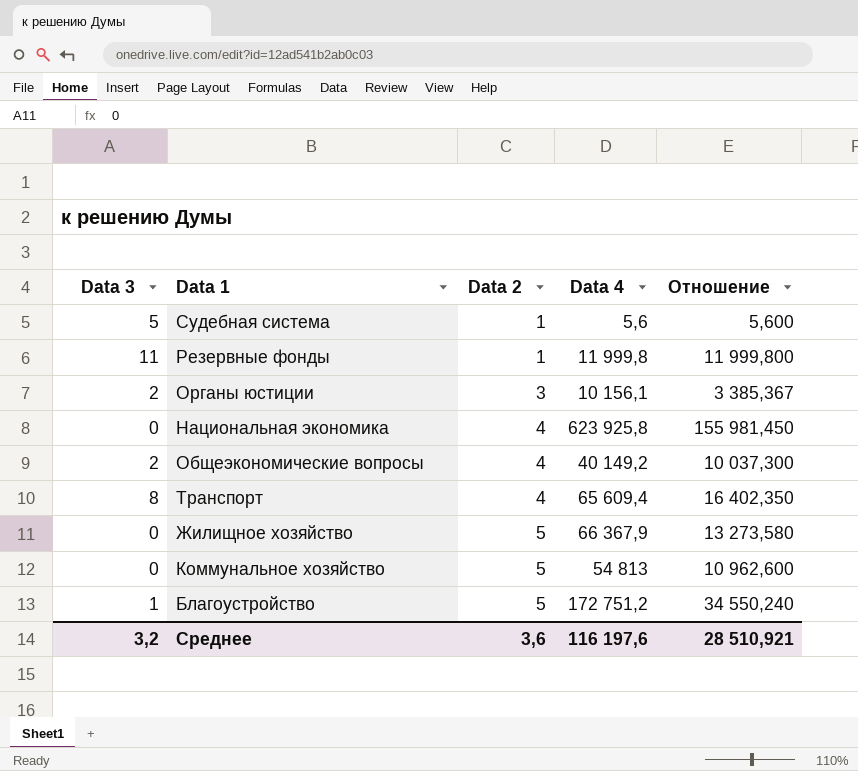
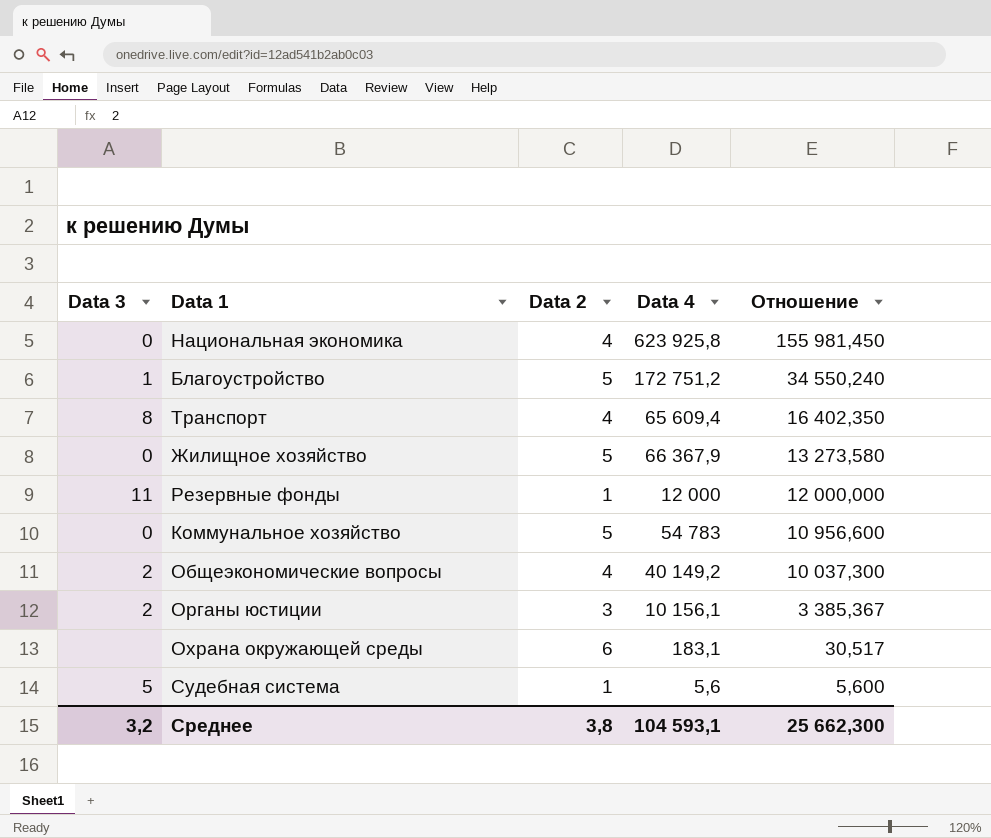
row order: Data 2 ascending -> Отношение descending
Резервные фонды | Data 4: 11 999,8 -> 12 000
Резервные фонды | Отношение: 11 999,800 -> 12 000,000
Коммунальное хозяйство | Data 4: 54 813 -> 54 783
Коммунальное хозяйство | Отношение: 10 962,600 -> 10 956,600
row Охрана окружающей среды: none -> none | 6 | 183,1 | 30,517
Среднее | Data 2: 3,6 -> 3,8
Среднее | Data 4: 116 197,6 -> 104 593,1
Среднее | Отношение: 28 510,921 -> 25 662,300

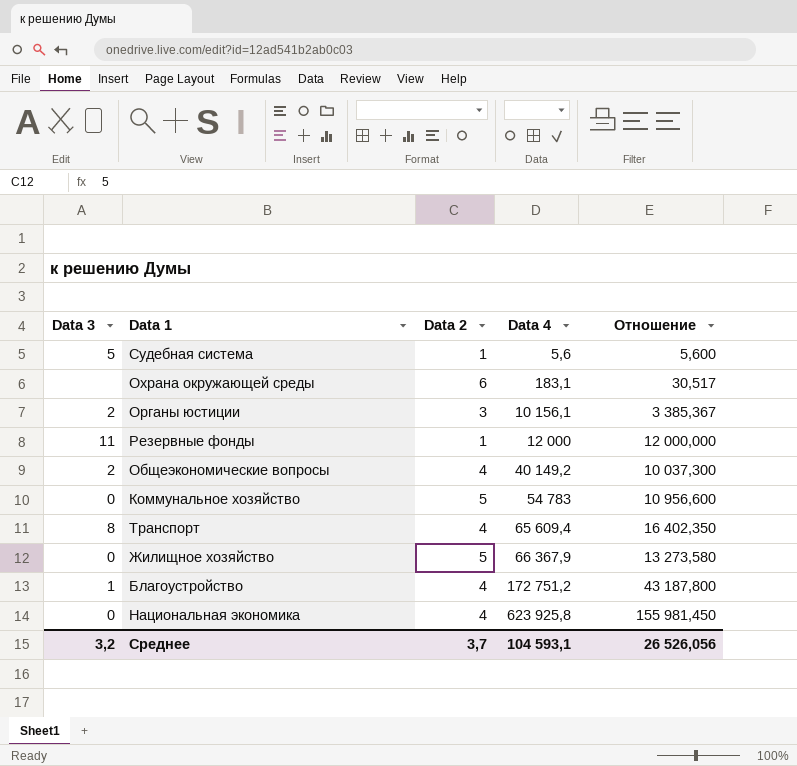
row order: Отношение descending -> Data 4 ascending
Благоустройство | Data 2: 5 -> 4
Благоустройство | Отношение: 34 550,240 -> 43 187,800
Среднее | Data 2: 3,8 -> 3,7
Среднее | Отношение: 25 662,300 -> 26 526,056

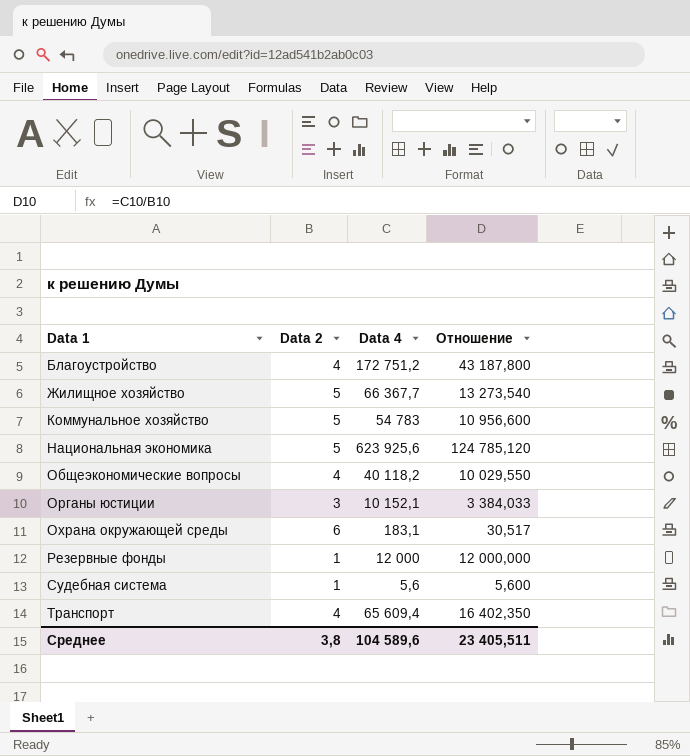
row order: Data 4 ascending -> Data 1 ascending
column Data 3 | position: 1 -> none
Жилищное хозяйство | Data 4: 66 367,9 -> 66 367,7
Жилищное хозяйство | Отношение: 13 273,580 -> 13 273,540
Национальная экономика | Data 2: 4 -> 5
Национальная экономика | Data 4: 623 925,8 -> 623 925,6
Национальная экономика | Отношение: 155 981,450 -> 124 785,120
Общеэкономические вопросы | Data 4: 40 149,2 -> 40 118,2
Общеэкономические вопросы | Отношение: 10 037,300 -> 10 029,550
Органы юстиции | Data 4: 10 156,1 -> 10 152,1
Органы юстиции | Отношение: 3 385,367 -> 3 384,033
Среднее | Data 2: 3,7 -> 3,8
Среднее | Data 4: 104 593,1 -> 104 589,6
Среднее | Отношение: 26 526,056 -> 23 405,511

